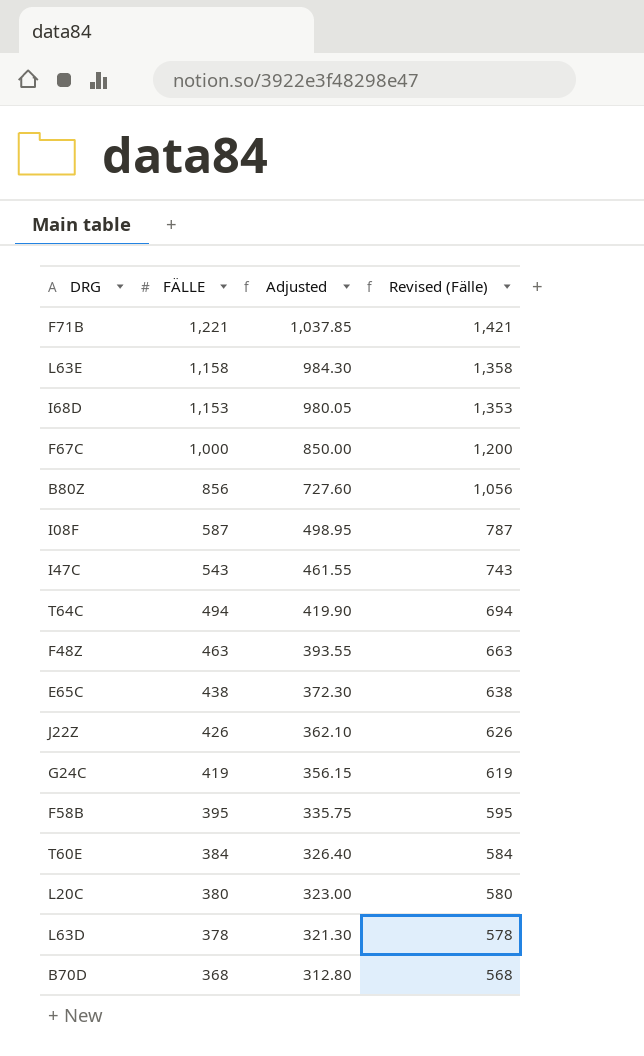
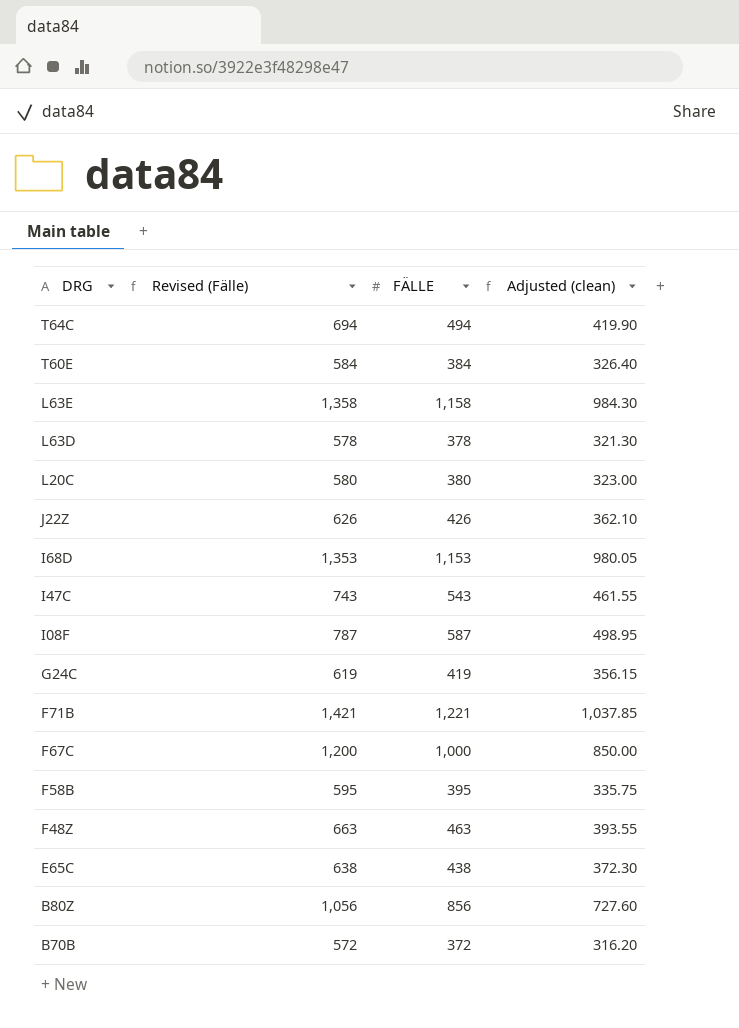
row order: FÄLLE descending -> DRG descending
column Revised (Fälle) | position: 4 -> 2
column name: Adjusted -> Adjusted (clean)
row B70D: 368 | 312.80 | 568 -> none
row B70B: none -> 572 | 372 | 316.20

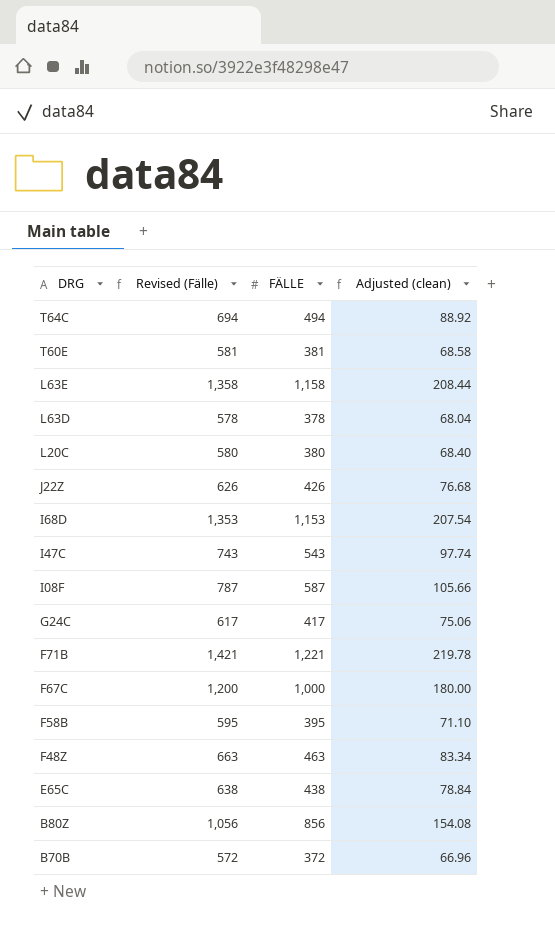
column Adjusted (clean) | formula: [FÄLLE] * 0.85 -> [FÄLLE] * 0.18
T60E | Revised (Fälle): 584 -> 581
T60E | FÄLLE: 384 -> 381
G24C | Revised (Fälle): 619 -> 617
G24C | FÄLLE: 419 -> 417

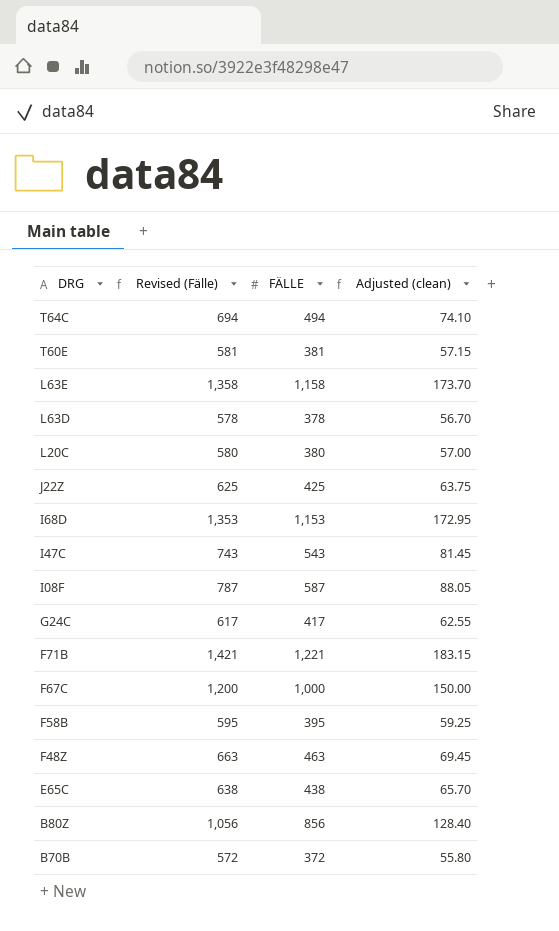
column Adjusted (clean) | formula: [FÄLLE] * 0.18 -> [FÄLLE] * 0.15
J22Z | Revised (Fälle): 626 -> 625
J22Z | FÄLLE: 426 -> 425

